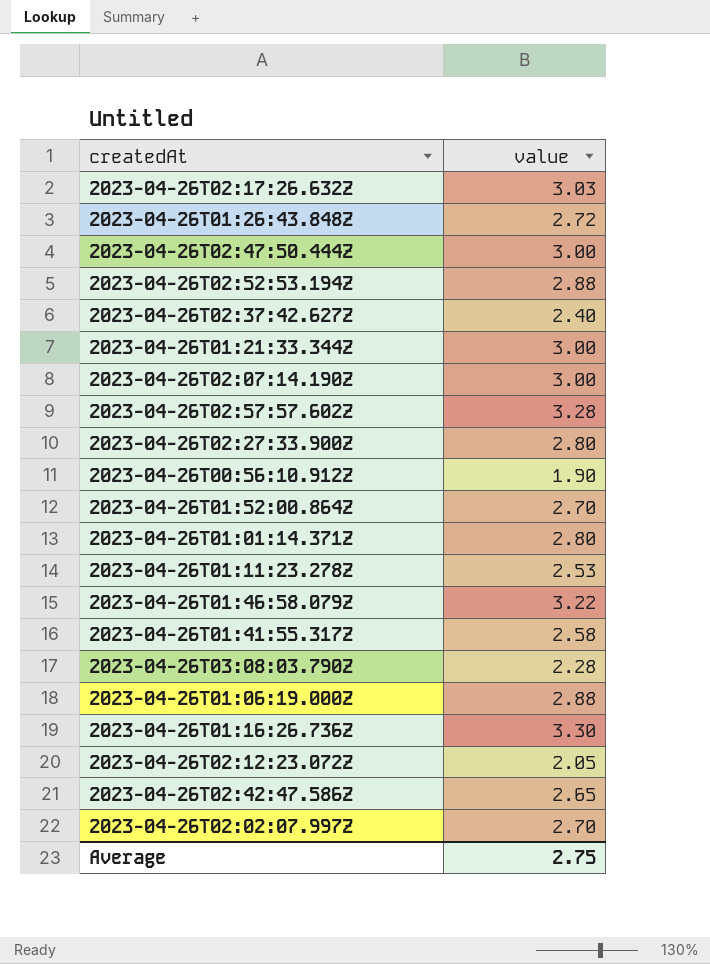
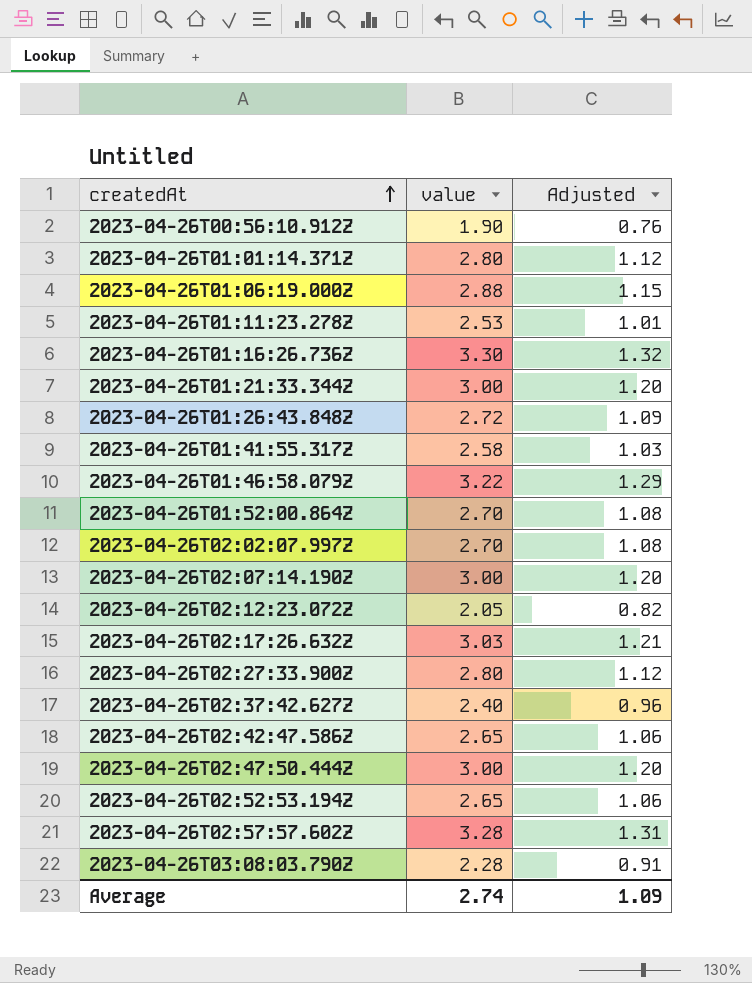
row order: none -> createdAt ascending
column Adjusted | formula: none -> [value] * 0.4
2023-04-26T02:52:53.194Z | value: 2.88 -> 2.65
Average | value: 2.75 -> 2.74

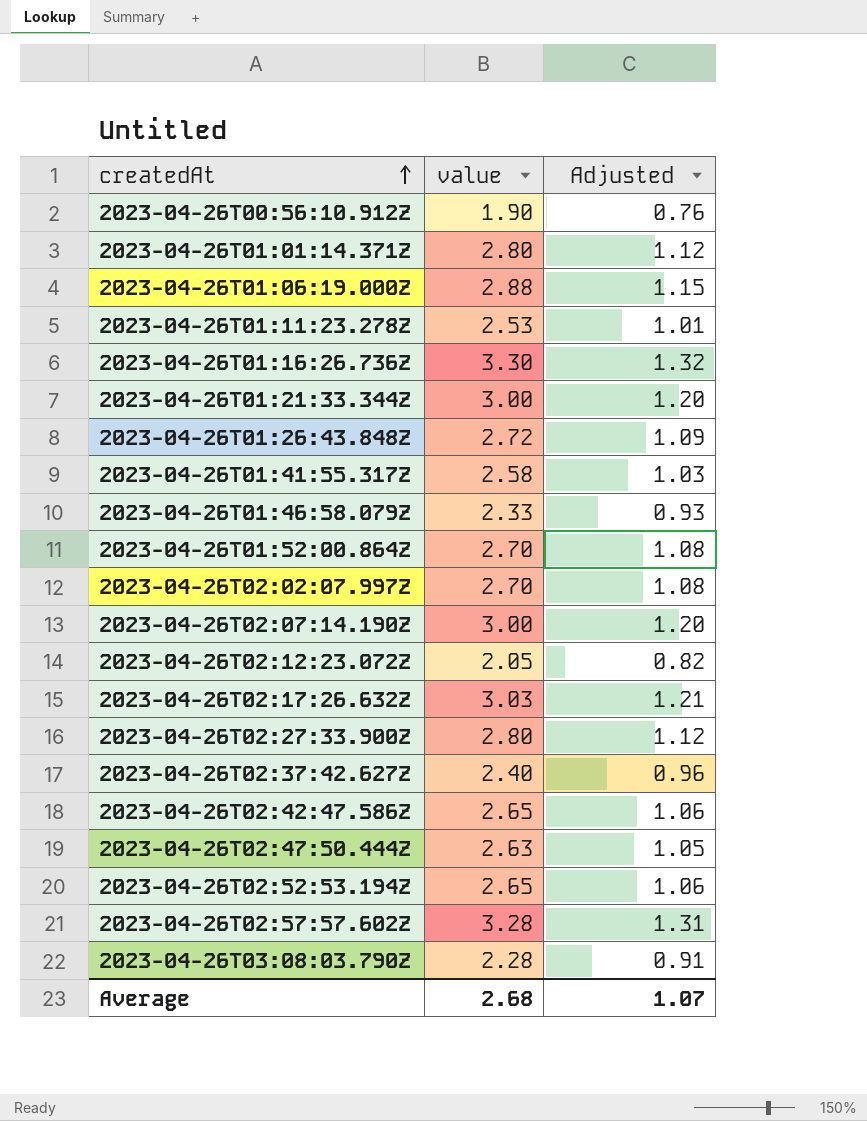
2023-04-26T01:46:58.079Z | value: 3.22 -> 2.33
2023-04-26T01:46:58.079Z | Adjusted: 1.29 -> 0.93
2023-04-26T02:47:50.444Z | value: 3.00 -> 2.63
2023-04-26T02:47:50.444Z | Adjusted: 1.20 -> 1.05
Average | value: 2.74 -> 2.68
Average | Adjusted: 1.09 -> 1.07

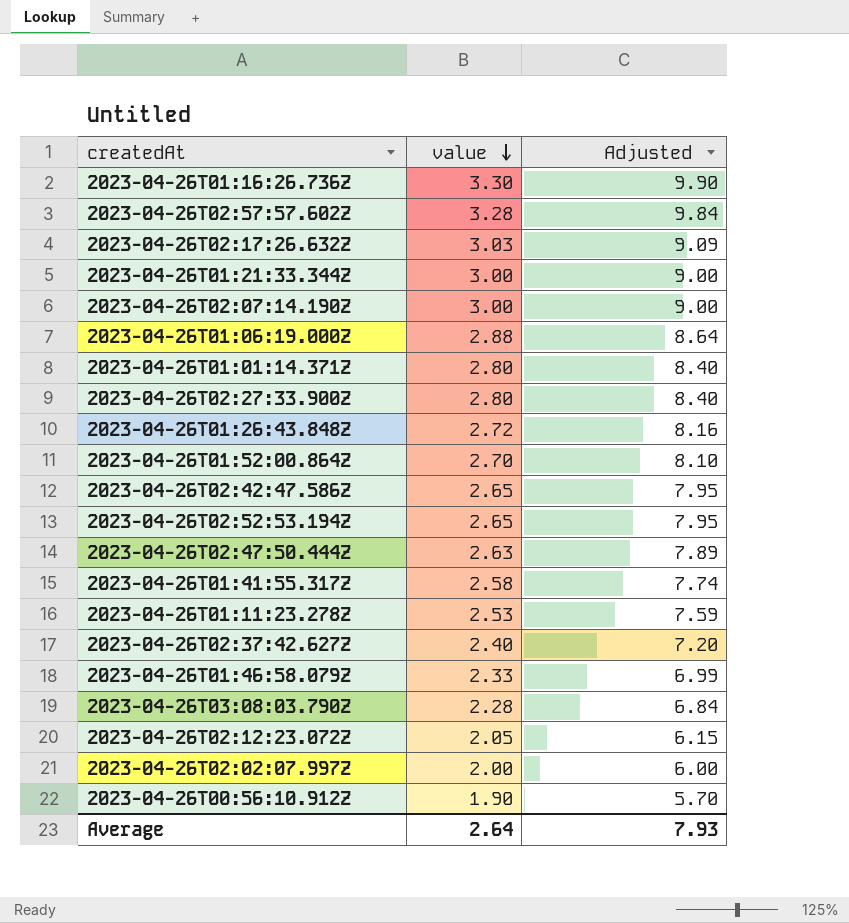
row order: createdAt ascending -> value descending
column Adjusted | formula: [value] * 0.4 -> [value] * 3
2023-04-26T02:02:07.997Z | value: 2.70 -> 2.00
Average | value: 2.68 -> 2.64
Average | Adjusted: 1.07 -> 7.93

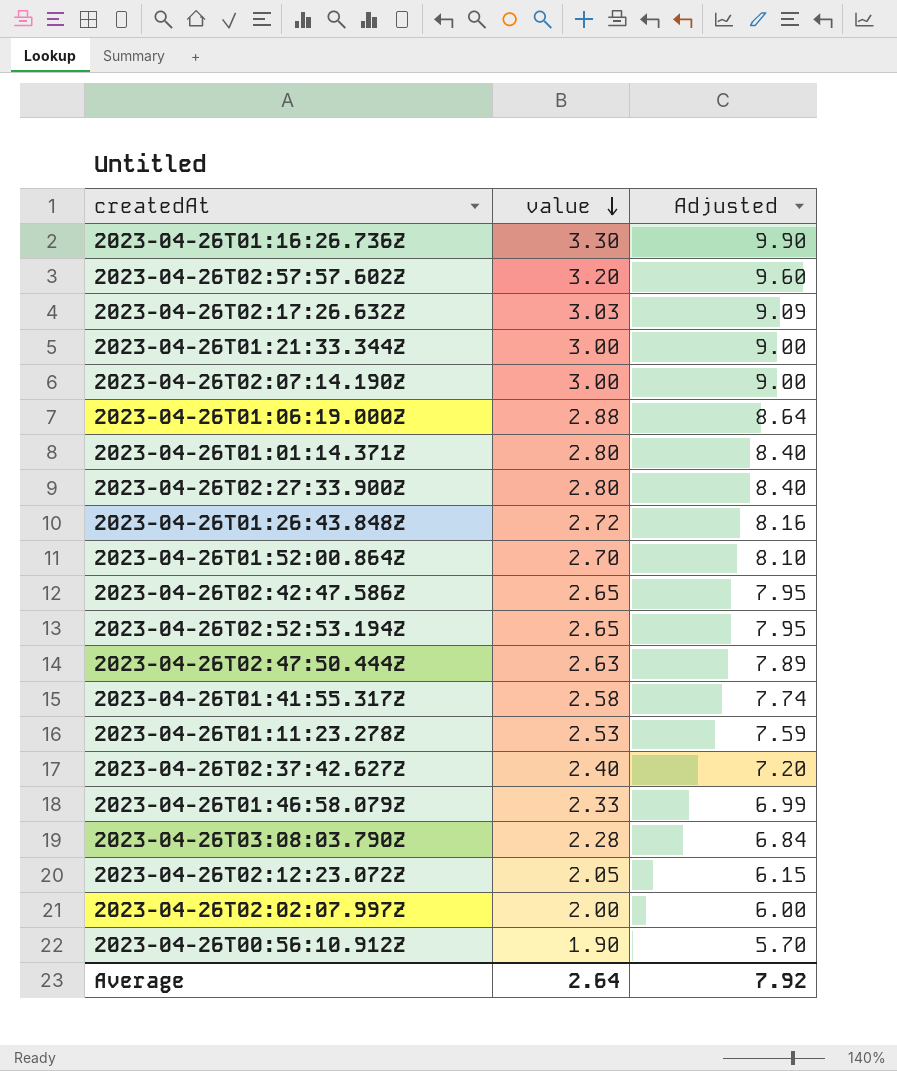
2023-04-26T02:57:57.602Z | value: 3.28 -> 3.20
2023-04-26T02:57:57.602Z | Adjusted: 9.84 -> 9.60
Average | Adjusted: 7.93 -> 7.92

